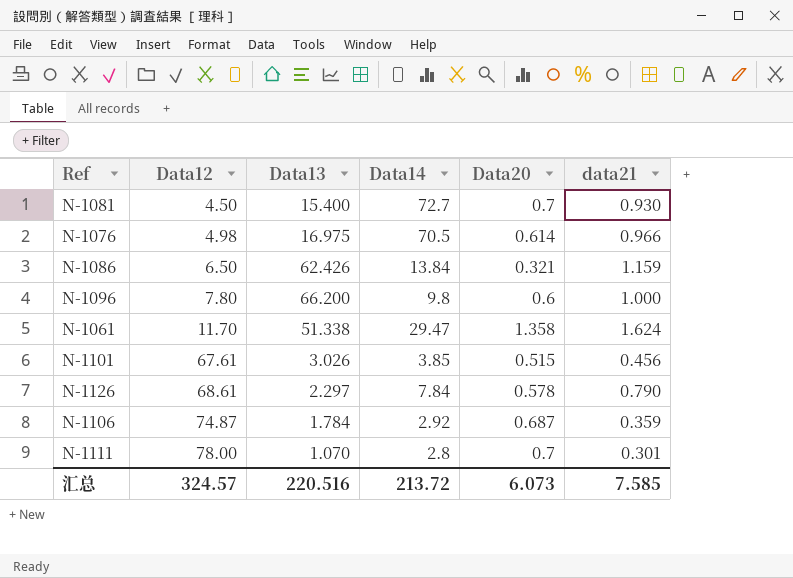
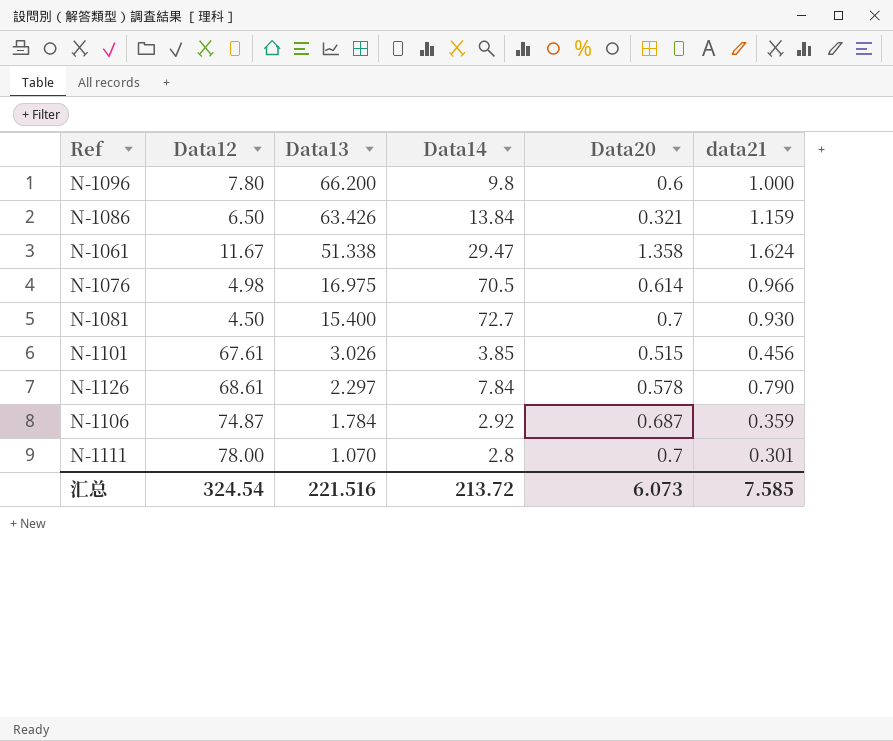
row order: Data12 ascending -> Data13 descending
N-1086 | Data13: 62.426 -> 63.426
N-1061 | Data12: 11.70 -> 11.67
汇总 | Data12: 324.57 -> 324.54
汇总 | Data13: 220.516 -> 221.516

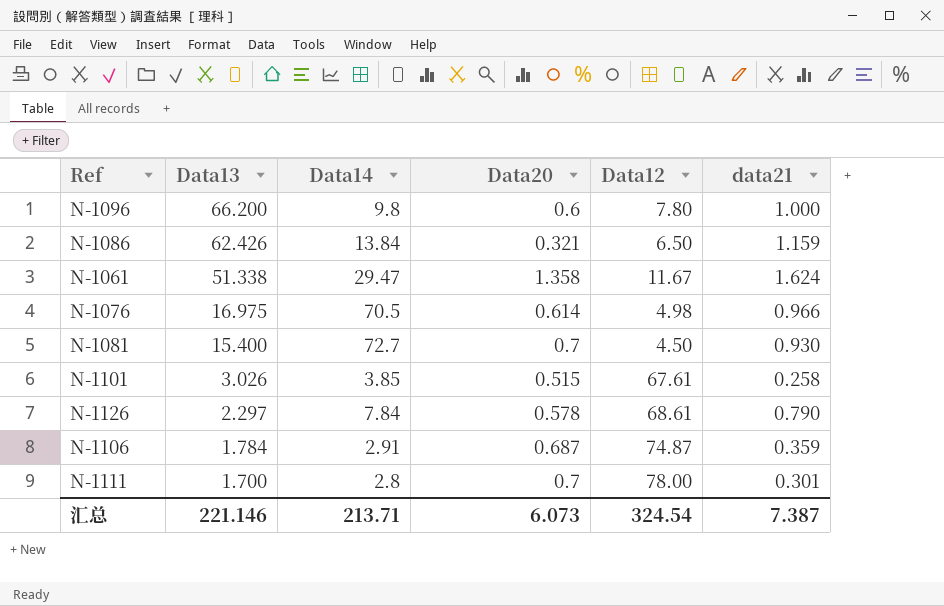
column Data12 | position: 2 -> 5
N-1086 | Data13: 63.426 -> 62.426
N-1101 | data21: 0.456 -> 0.258
N-1106 | Data14: 2.92 -> 2.91
N-1111 | Data13: 1.070 -> 1.700
汇总 | Data13: 221.516 -> 221.146
汇总 | Data14: 213.72 -> 213.71
汇总 | data21: 7.585 -> 7.387

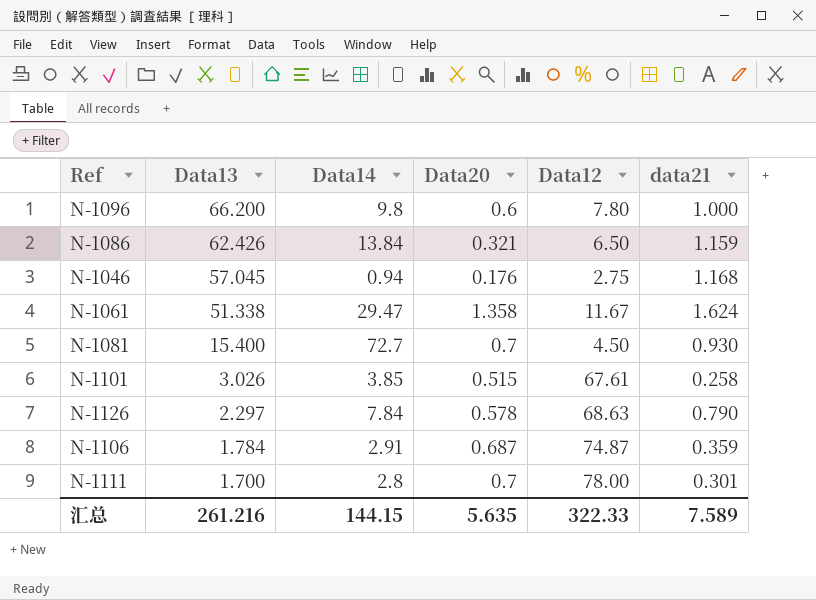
row N-1076: 16.975 | 70.5 | 0.614 | 4.98 | 0.966 -> none
row N-1046: none -> 57.045 | 0.94 | 0.176 | 2.75 | 1.168
N-1126 | Data12: 68.61 -> 68.63
汇总 | Data13: 221.146 -> 261.216
汇总 | Data14: 213.71 -> 144.15
汇总 | Data20: 6.073 -> 5.635
汇总 | Data12: 324.54 -> 322.33
汇总 | data21: 7.387 -> 7.589

